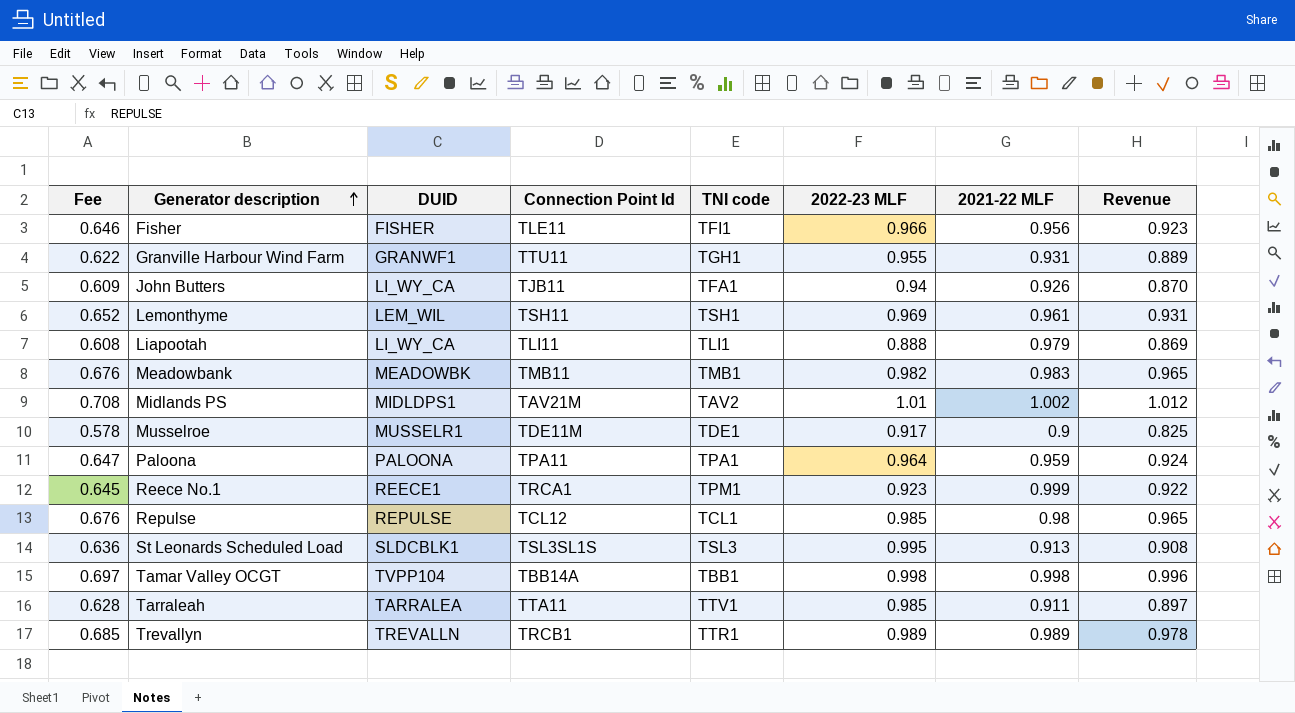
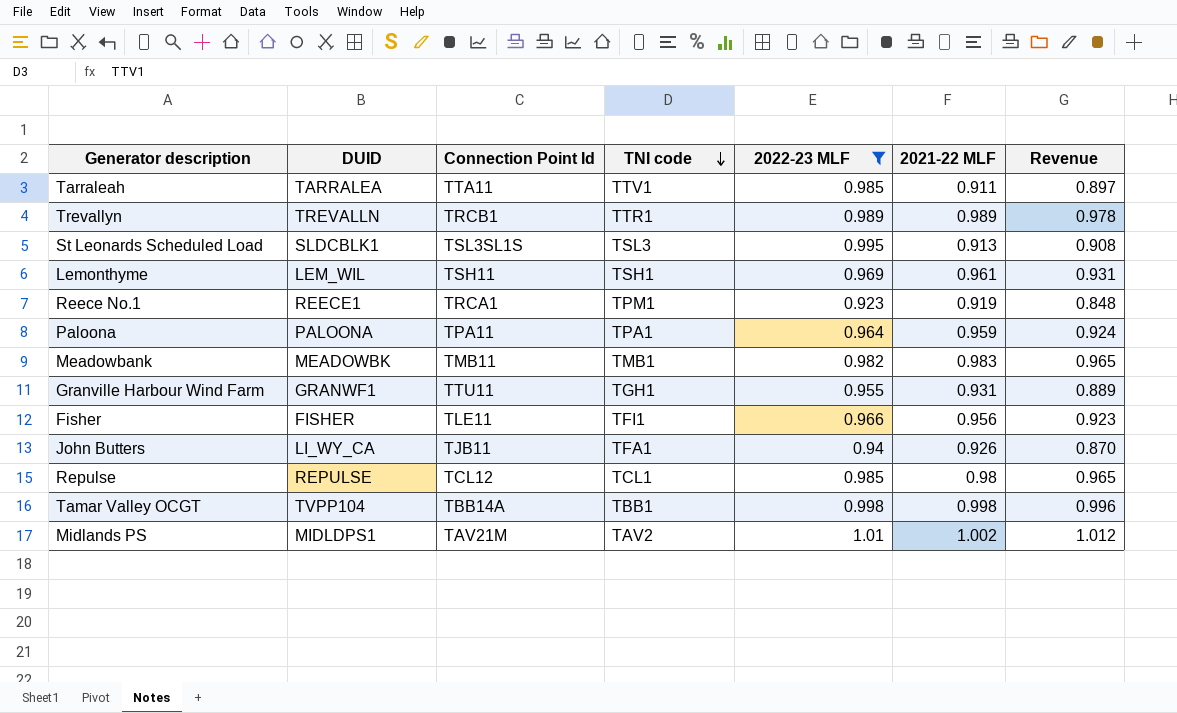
filter: none -> 2022-23 MLF >= 0.923
row order: Generator description ascending -> TNI code descending
column Fee | formula: [Revenue] * 0.7 -> none
Reece No.1 | 2021-22 MLF: 0.999 -> 0.919
Reece No.1 | Revenue: 0.922 -> 0.848

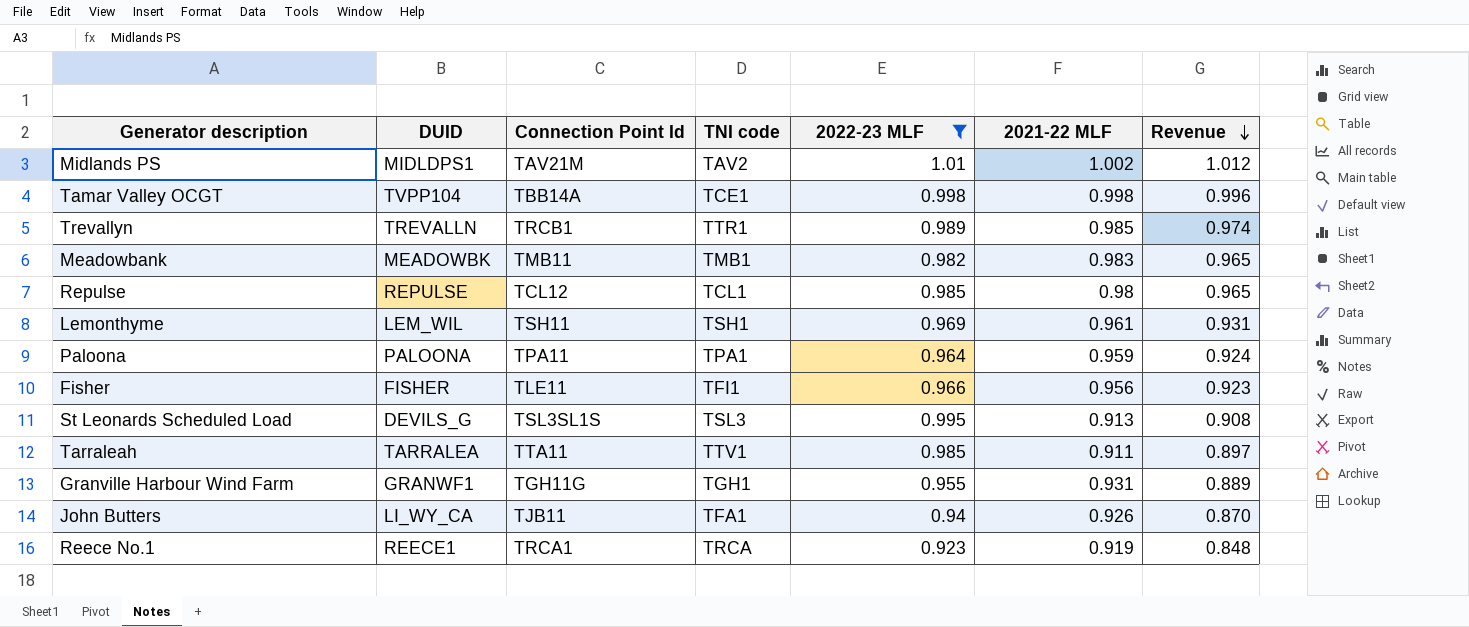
row order: TNI code descending -> Revenue descending
Tamar Valley OCGT | TNI code: TBB1 -> TCE1
Trevallyn | 2021-22 MLF: 0.989 -> 0.985
Trevallyn | Revenue: 0.978 -> 0.974
St Leonards Scheduled Load | DUID: SLDCBLK1 -> DEVILS_G
Granville Harbour Wind Farm | Connection Point Id: TTU11 -> TGH11G
Reece No.1 | TNI code: TPM1 -> TRCA

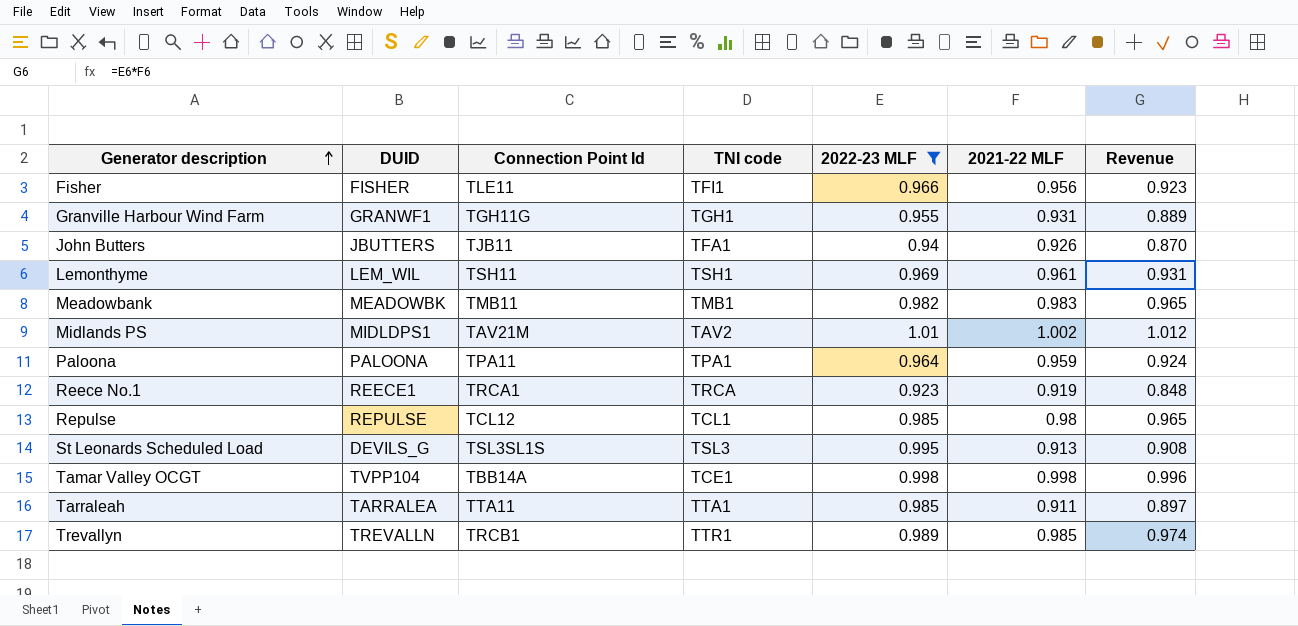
row order: Revenue descending -> Generator description ascending
John Butters | DUID: LI_WY_CA -> JBUTTERS
Tarraleah | TNI code: TTV1 -> TTA1

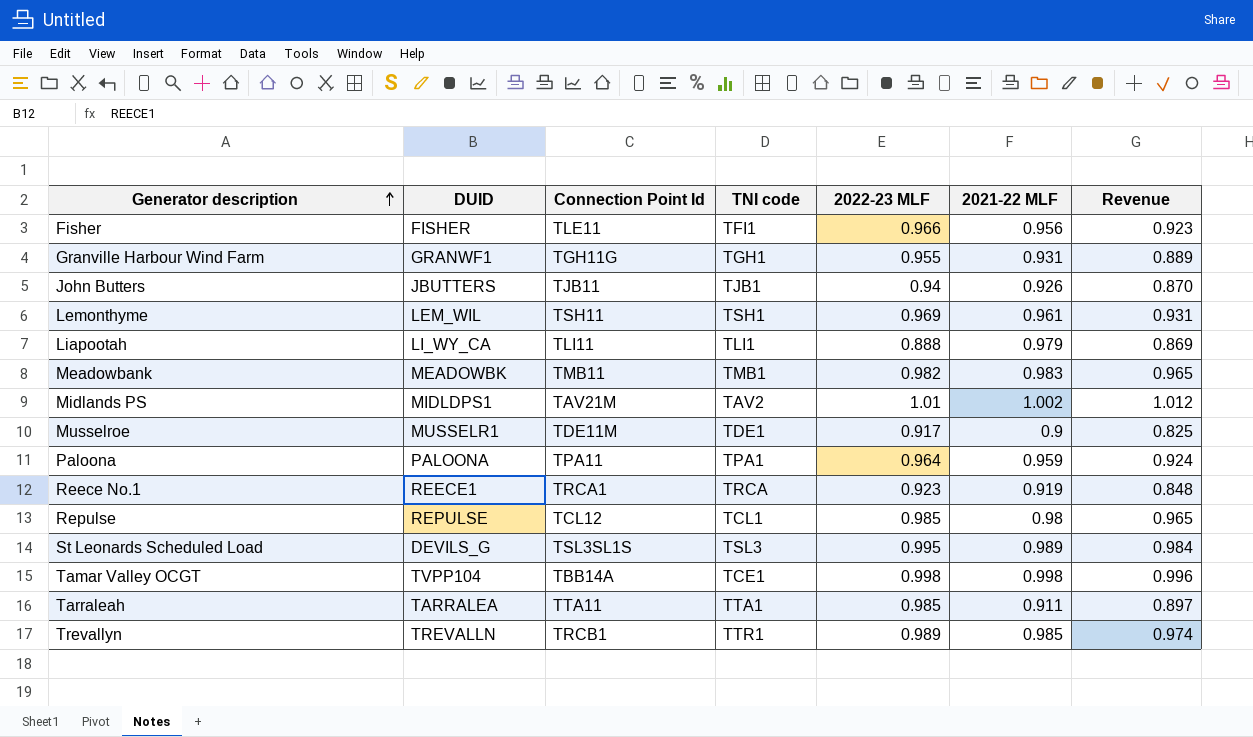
filter: 2022-23 MLF >= 0.923 -> none
John Butters | TNI code: TFA1 -> TJB1
St Leonards Scheduled Load | 2021-22 MLF: 0.913 -> 0.989
St Leonards Scheduled Load | Revenue: 0.908 -> 0.984

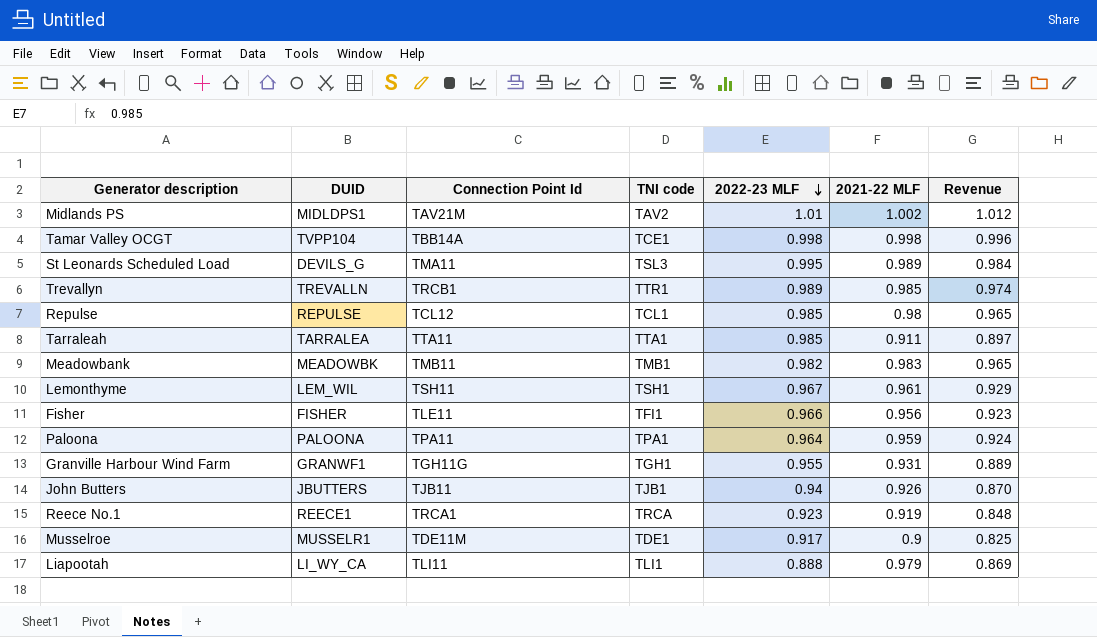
row order: Generator description ascending -> 2022-23 MLF descending
St Leonards Scheduled Load | Connection Point Id: TSL3SL1S -> TMA11
Lemonthyme | 2022-23 MLF: 0.969 -> 0.967
Lemonthyme | Revenue: 0.931 -> 0.929

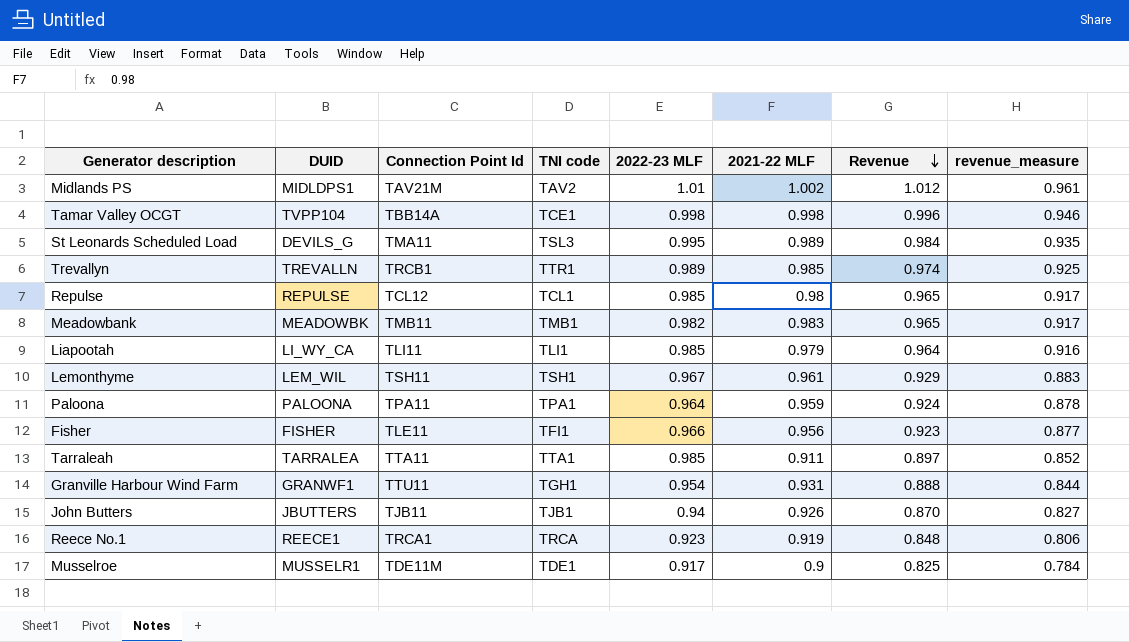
row order: 2022-23 MLF descending -> Revenue descending
column revenue_measure | formula: none -> [Revenue] * 0.95
Liapootah | 2022-23 MLF: 0.888 -> 0.985
Liapootah | Revenue: 0.869 -> 0.964
Granville Harbour Wind Farm | Connection Point Id: TGH11G -> TTU11
Granville Harbour Wind Farm | 2022-23 MLF: 0.955 -> 0.954
Granville Harbour Wind Farm | Revenue: 0.889 -> 0.888

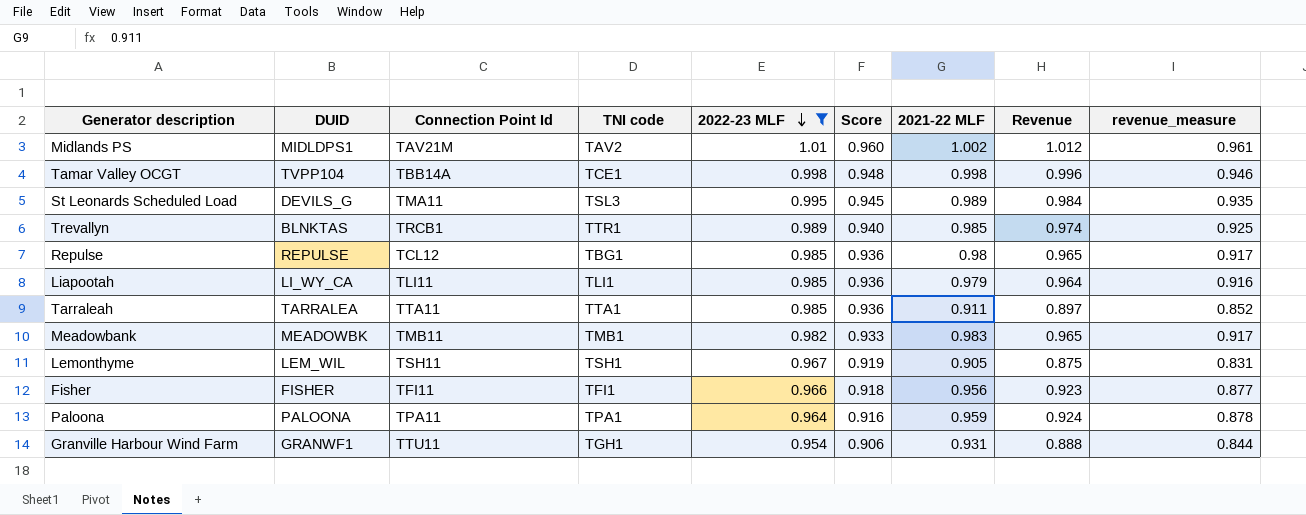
filter: none -> 2022-23 MLF >= 0.954
row order: Revenue descending -> 2022-23 MLF descending
column Score | formula: none -> [2022-23 MLF] * 0.95
Trevallyn | DUID: TREVALLN -> BLNKTAS
Repulse | TNI code: TCL1 -> TBG1
Lemonthyme | 2021-22 MLF: 0.961 -> 0.905
Lemonthyme | Revenue: 0.929 -> 0.875
Lemonthyme | revenue_measure: 0.883 -> 0.831
Fisher | Connection Point Id: TLE11 -> TFI11

